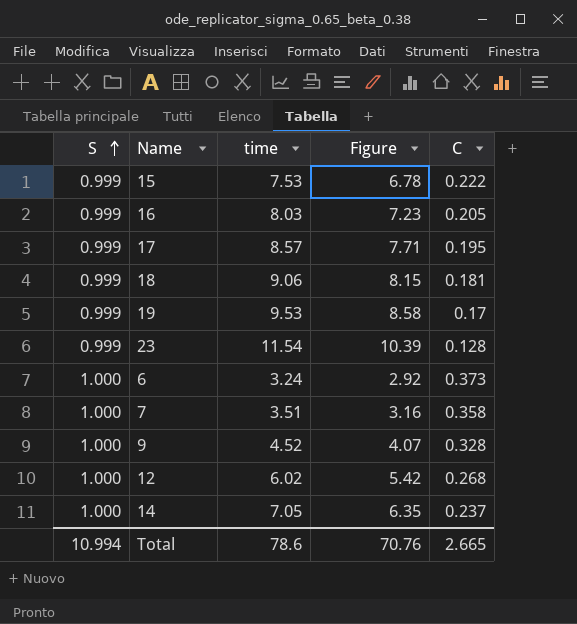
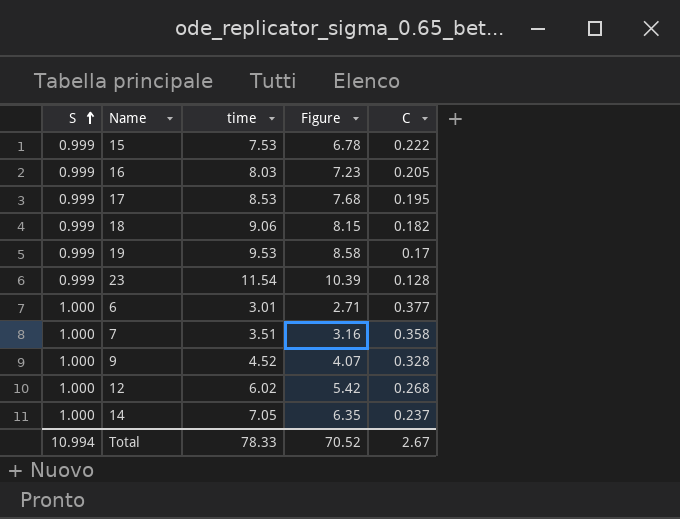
17 | time: 8.57 -> 8.53
17 | Figure: 7.71 -> 7.68
18 | C: 0.181 -> 0.182
6 | time: 3.24 -> 3.01
6 | Figure: 2.92 -> 2.71
6 | C: 0.373 -> 0.377
Total | time: 78.6 -> 78.33
Total | Figure: 70.76 -> 70.52
Total | C: 2.665 -> 2.67

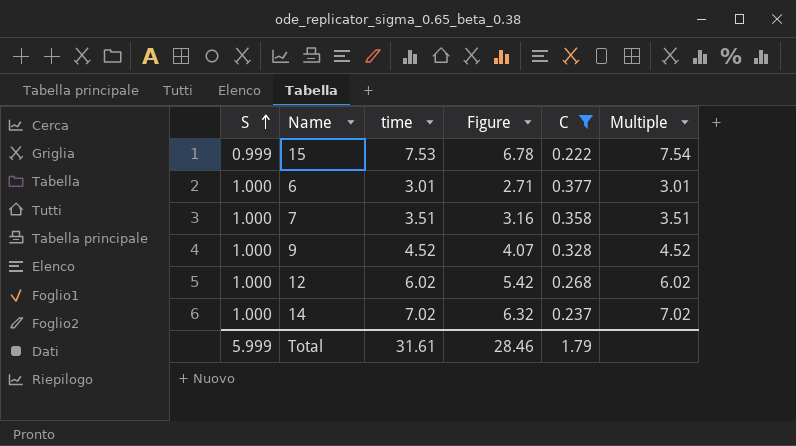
filter: none -> C >= 0.222
column Multiple | formula: none -> [time] / [S]
14 | time: 7.05 -> 7.02
14 | Figure: 6.35 -> 6.32
Total | S: 10.994 -> 5.999
Total | time: 78.33 -> 31.61
Total | Figure: 70.52 -> 28.46
Total | C: 2.67 -> 1.79

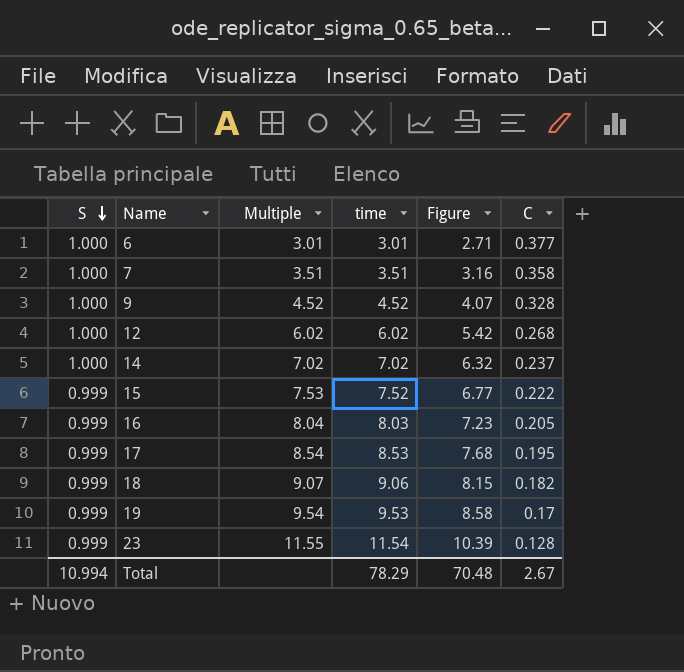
filter: C >= 0.222 -> none
row order: S ascending -> S descending
column Multiple | position: 6 -> 3
15 | Multiple: 7.54 -> 7.53
15 | time: 7.53 -> 7.52
15 | Figure: 6.78 -> 6.77
Total | S: 5.999 -> 10.994
Total | time: 31.61 -> 78.29
Total | Figure: 28.46 -> 70.48
Total | C: 1.79 -> 2.67

